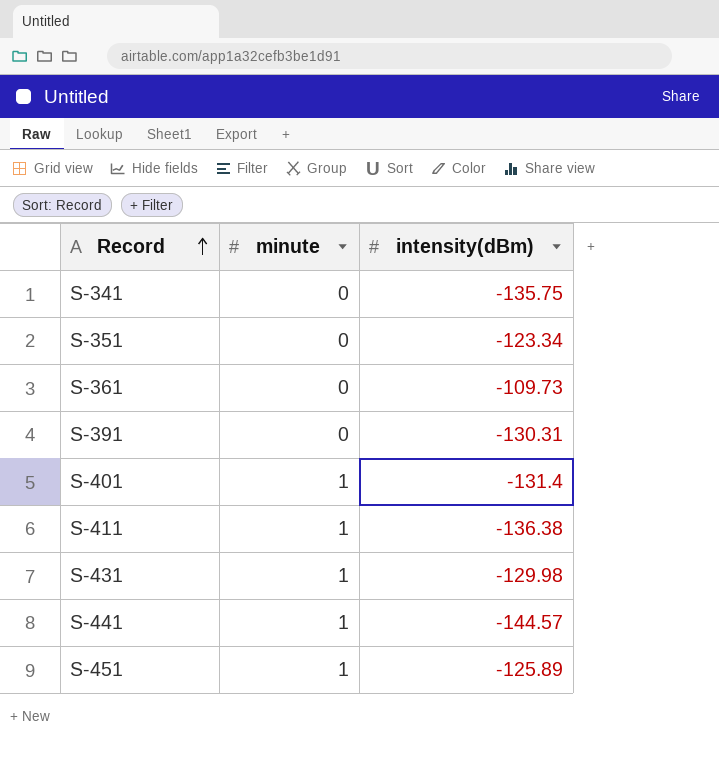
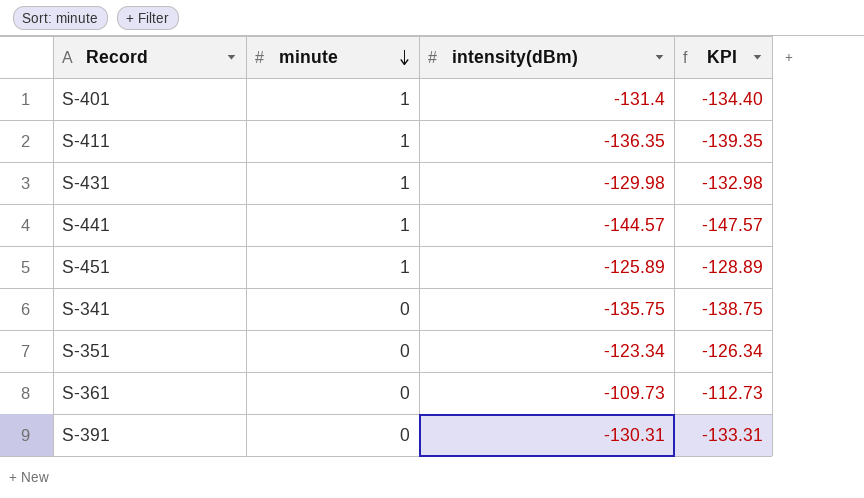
row order: Record ascending -> minute descending
column KPI | formula: none -> [intensity(dBm)] - 3
S-411 | intensity(dBm): -136.38 -> -136.35

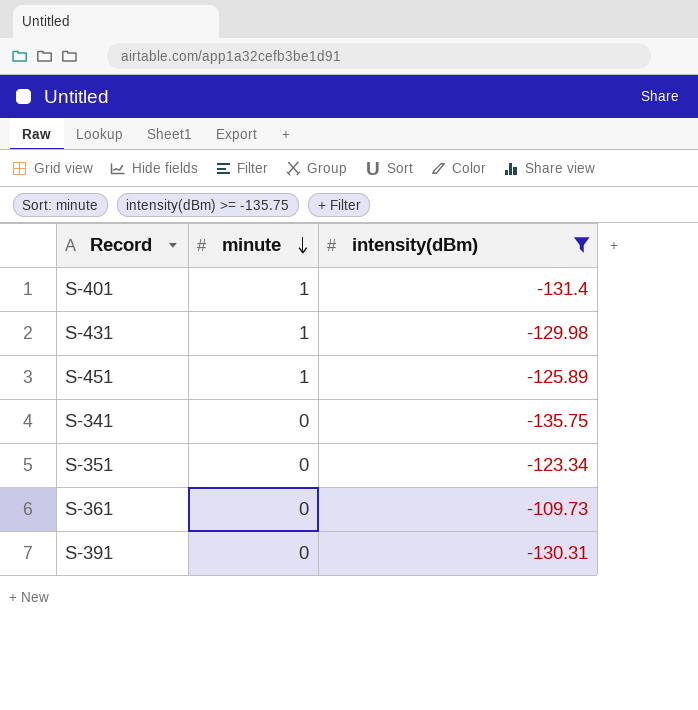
filter: none -> intensity(dBm) >= -135.75
column KPI | formula: [intensity(dBm)] - 3 -> none

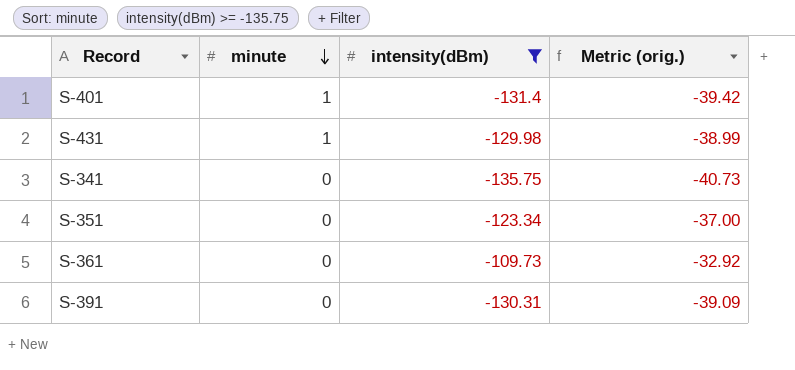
column Metric (orig.) | formula: none -> [intensity(dBm)] * 0.3
row S-451: 1 | -125.89 -> none

